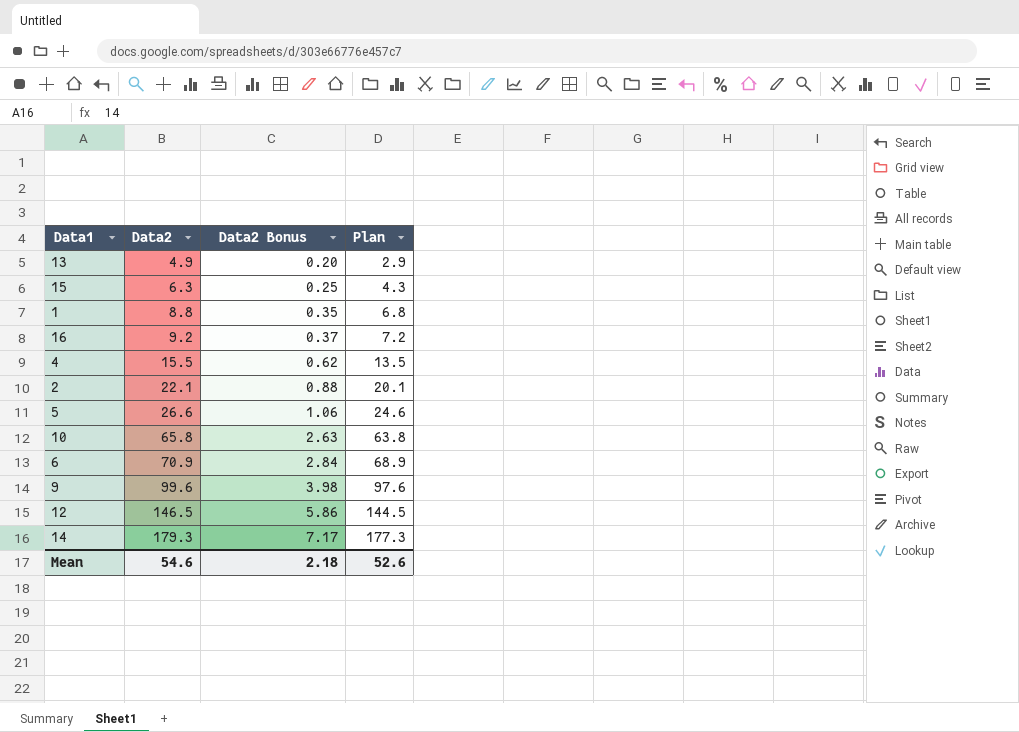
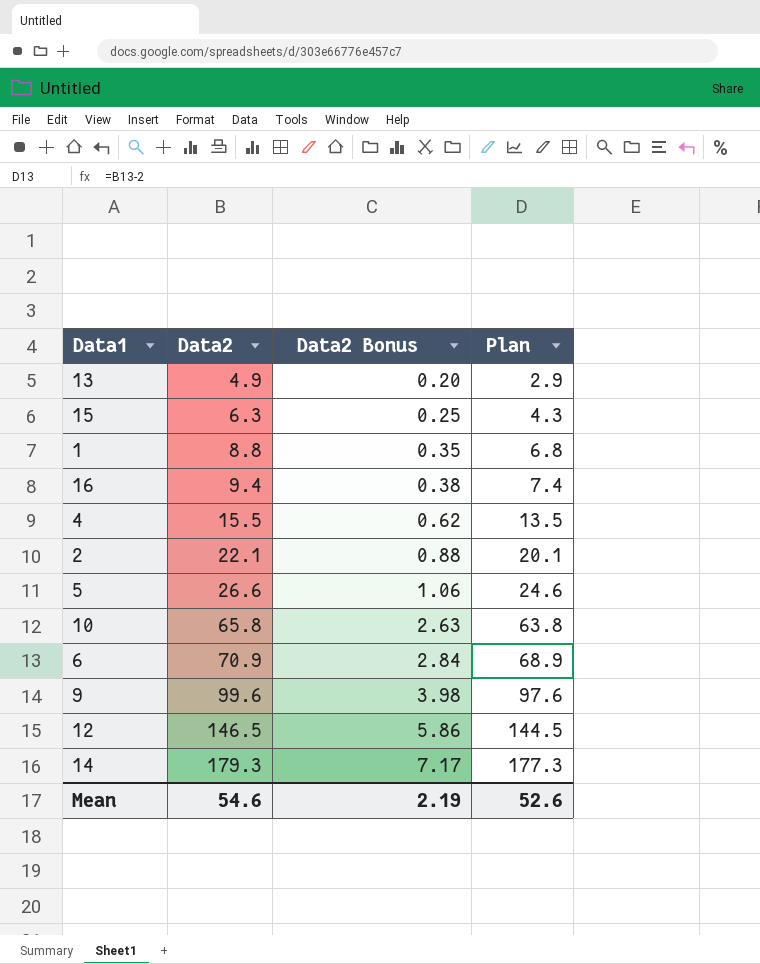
16 | Data2: 9.2 -> 9.4
16 | Data2 Bonus: 0.37 -> 0.38
16 | Plan: 7.2 -> 7.4
Mean | Data2 Bonus: 2.18 -> 2.19

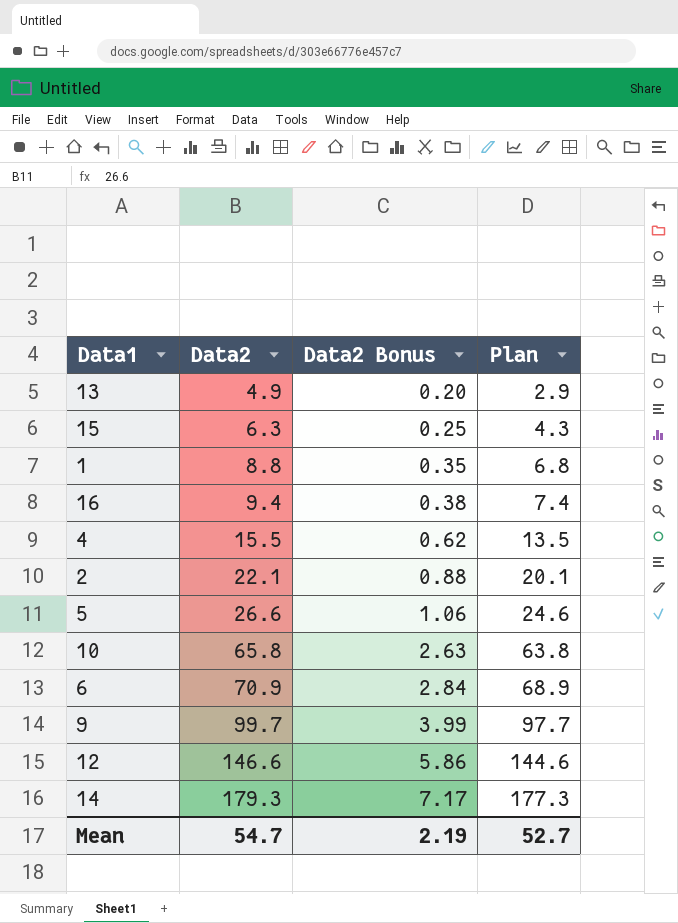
9 | Data2: 99.6 -> 99.7
9 | Data2 Bonus: 3.98 -> 3.99
9 | Plan: 97.6 -> 97.7
12 | Data2: 146.5 -> 146.6
12 | Plan: 144.5 -> 144.6
Mean | Data2: 54.6 -> 54.7
Mean | Plan: 52.6 -> 52.7

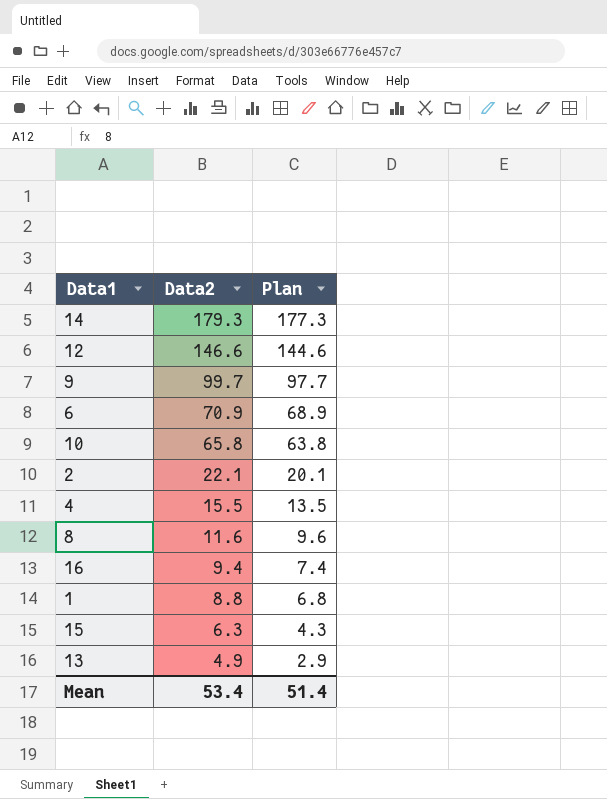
row order: Data2 ascending -> Data2 descending
column Data2 Bonus | formula: [Data2] * 0.04 -> none
row 5: 26.6 | 1.06 | 24.6 -> none
row 8: none -> 11.6 | 9.6
Mean | Data2: 54.7 -> 53.4
Mean | Plan: 52.7 -> 51.4

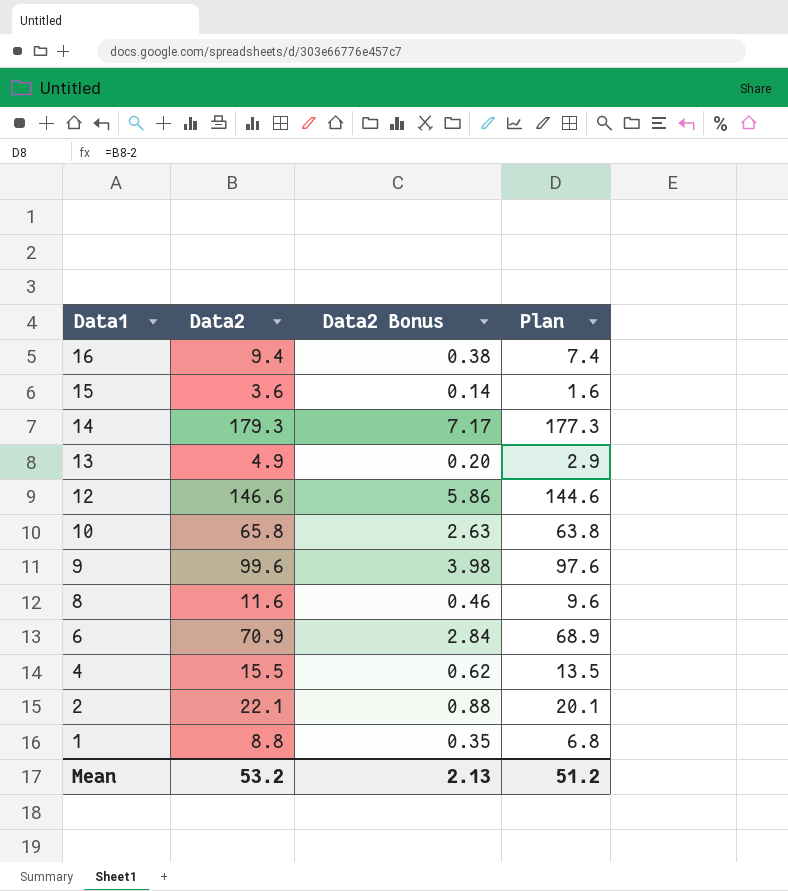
row order: Data2 descending -> Data1 descending
column Data2 Bonus | formula: none -> [Data2] * 0.04
15 | Data2: 6.3 -> 3.6
15 | Plan: 4.3 -> 1.6
9 | Data2: 99.7 -> 99.6
9 | Plan: 97.7 -> 97.6
Mean | Data2: 53.4 -> 53.2
Mean | Plan: 51.4 -> 51.2

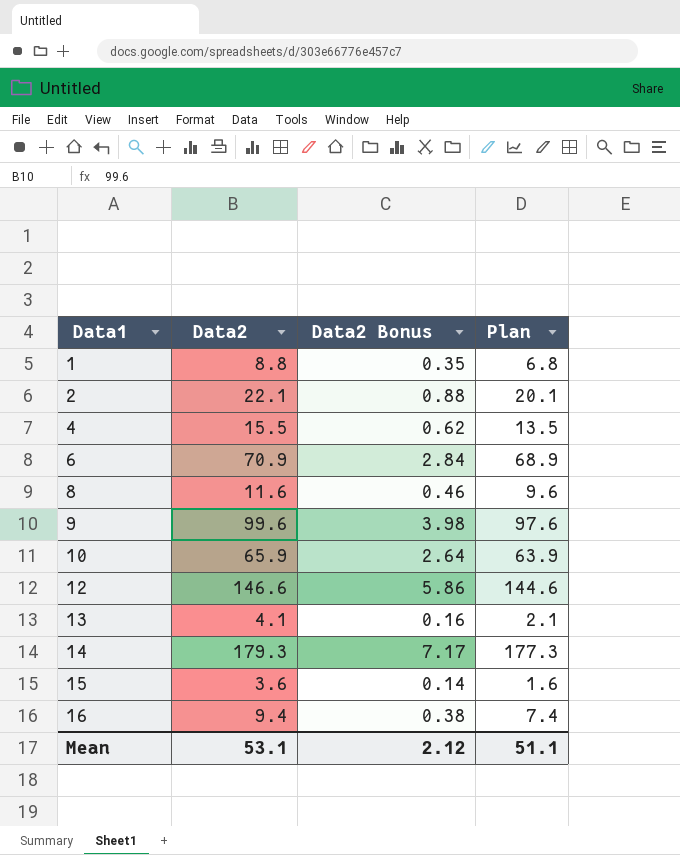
row order: Data1 descending -> Data1 ascending
10 | Data2: 65.8 -> 65.9
10 | Data2 Bonus: 2.63 -> 2.64
10 | Plan: 63.8 -> 63.9
13 | Data2: 4.9 -> 4.1
13 | Data2 Bonus: 0.20 -> 0.16
13 | Plan: 2.9 -> 2.1
Mean | Data2: 53.2 -> 53.1
Mean | Data2 Bonus: 2.13 -> 2.12
Mean | Plan: 51.2 -> 51.1

